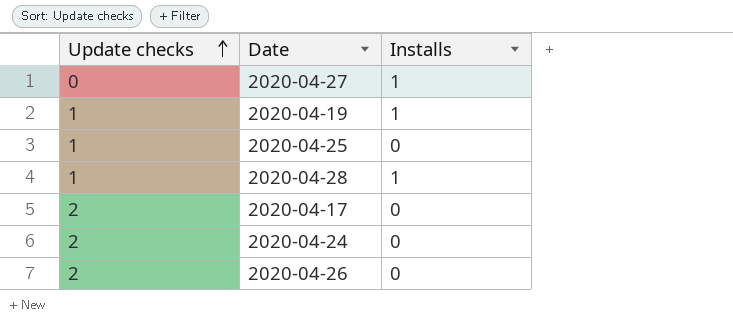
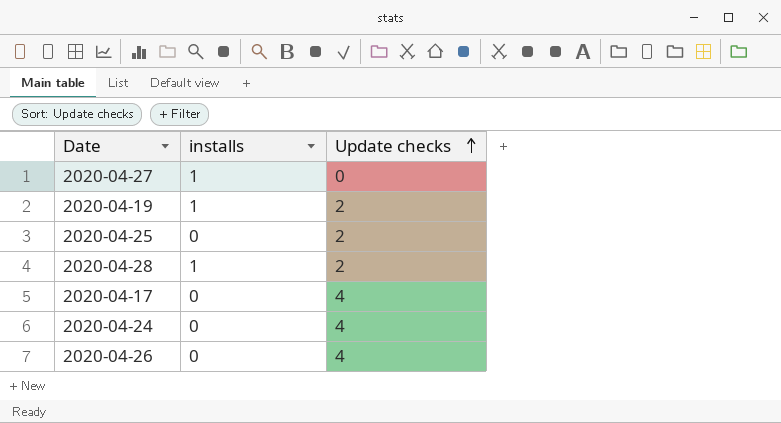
column name: Installs -> installs
column Update checks | position: 1 -> 3
2020-04-19 | Update checks: 1 -> 2
2020-04-25 | Update checks: 1 -> 2
2020-04-28 | Update checks: 1 -> 2
2020-04-17 | Update checks: 2 -> 4
2020-04-24 | Update checks: 2 -> 4
2020-04-26 | Update checks: 2 -> 4

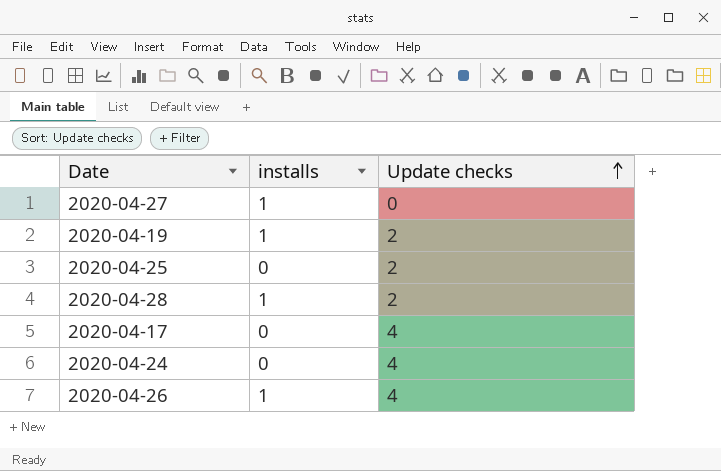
2020-04-26 | installs: 0 -> 1

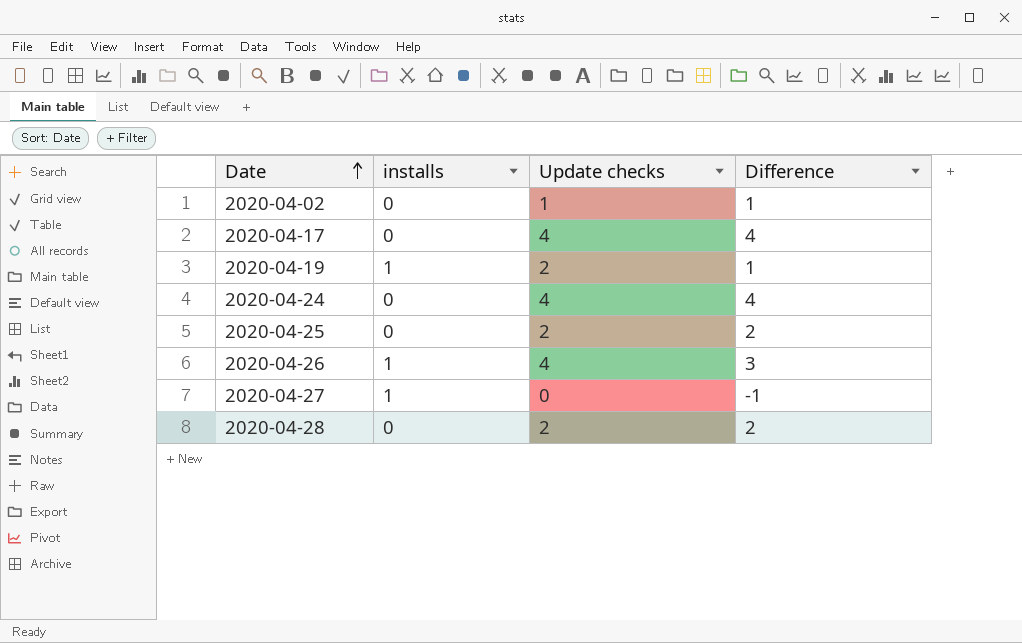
row order: Update checks ascending -> Date ascending
column Difference | formula: none -> [Update checks] - [installs]
row 2020-04-02: none -> 0 | 1 | 1
2020-04-28 | installs: 1 -> 0

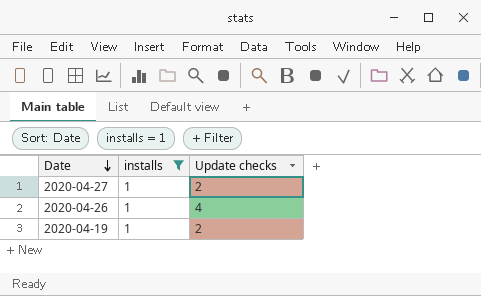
filter: none -> installs = 1
row order: Date ascending -> Date descending
column Difference | formula: [Update checks] - [installs] -> none
2020-04-27 | Update checks: 0 -> 2

